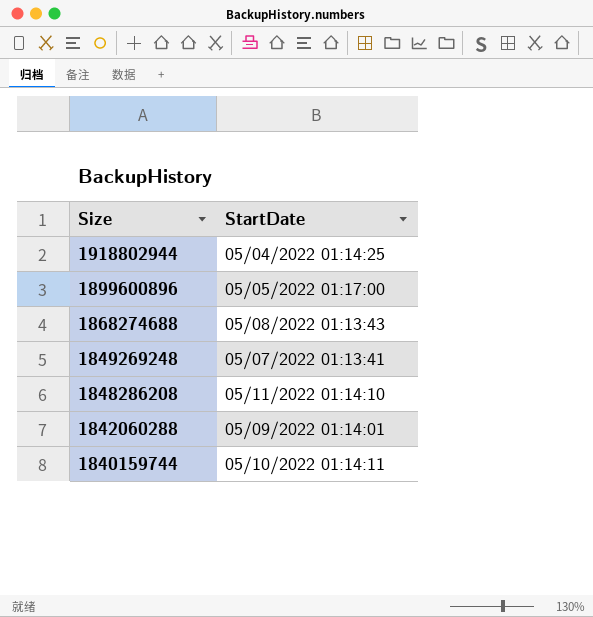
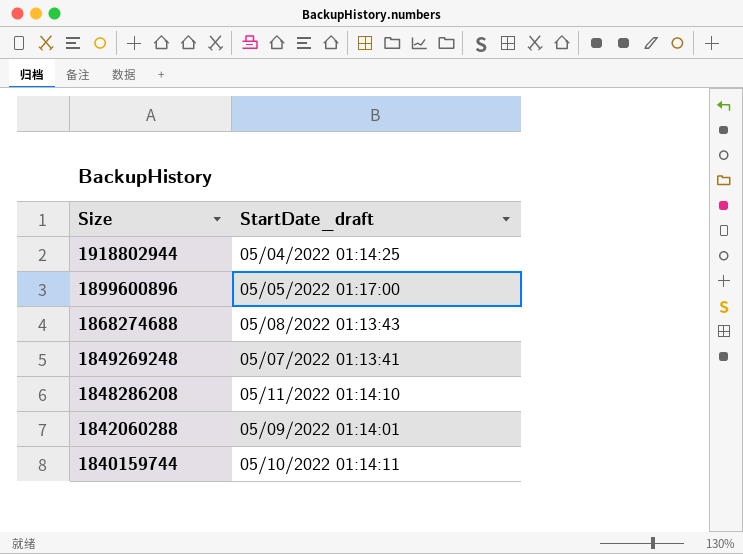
column name: StartDate -> StartDate_draft

